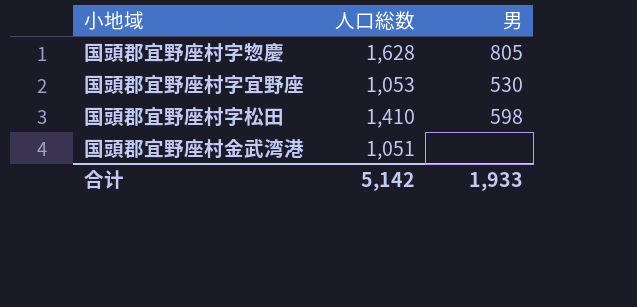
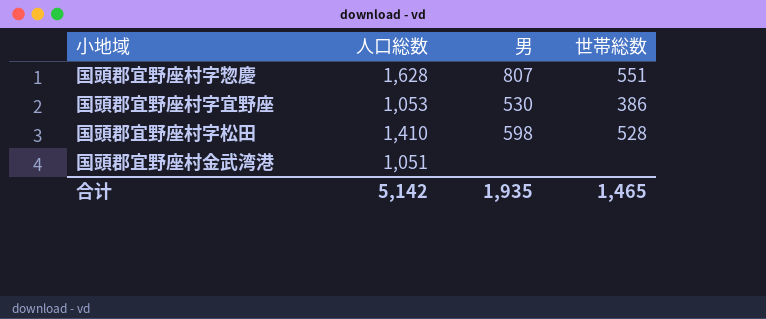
column 世帯総数 | position: none -> 4
国頭郡宜野座村字惣慶 | 男: 805 -> 807
合计 | 男: 1,933 -> 1,935

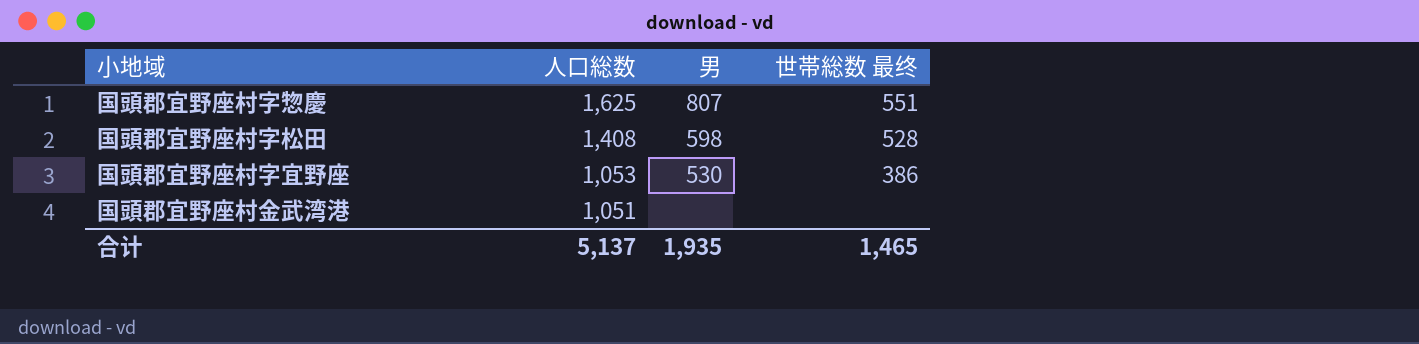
row order: none -> 人口総数 descending
column name: 世帯総数 -> 世帯総数 最终
国頭郡宜野座村字惣慶 | 人口総数: 1,628 -> 1,625
国頭郡宜野座村字松田 | 人口総数: 1,410 -> 1,408
合计 | 人口総数: 5,142 -> 5,137

